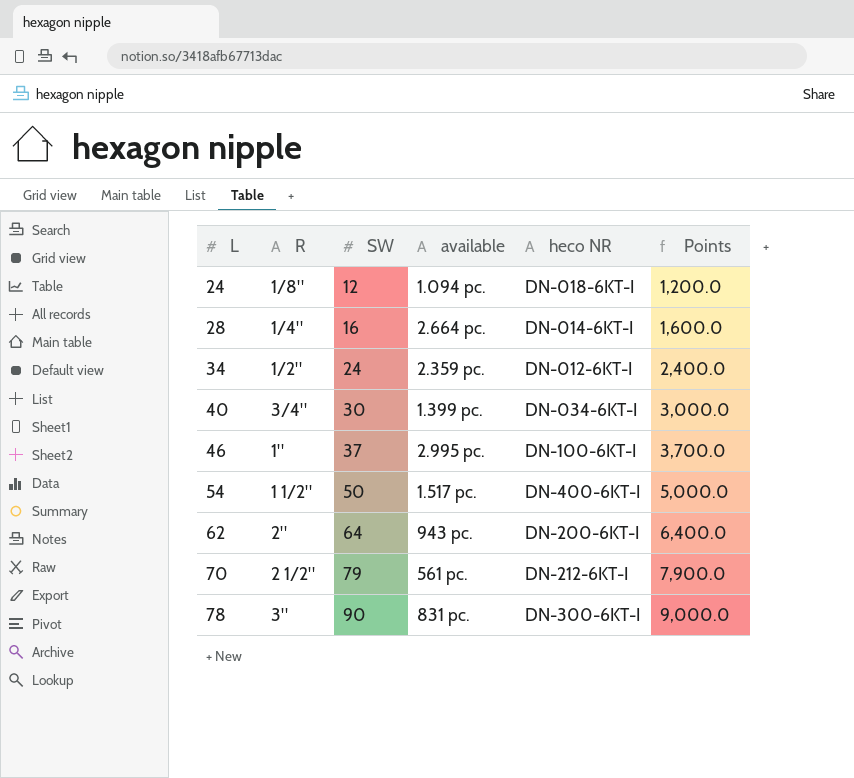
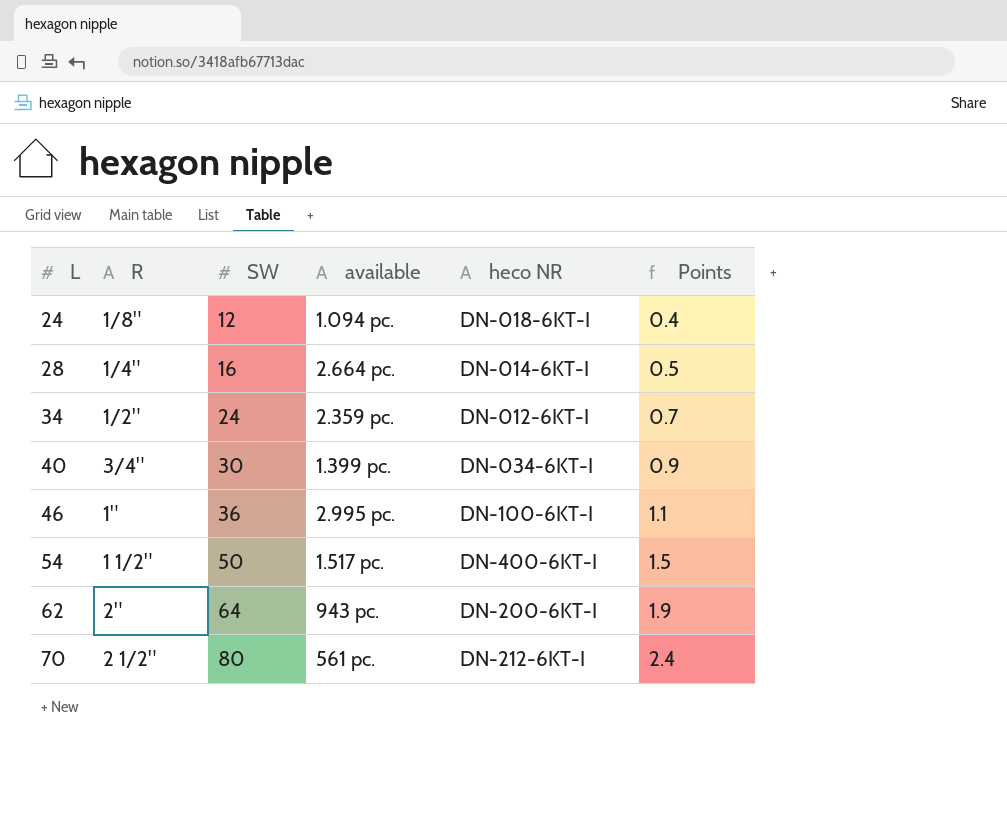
column Points | formula: [SW] * 100 -> [SW] * 0.03
row 78: 3" | 90 | 831 pc. | DN-300-6KT-I | 9,000.0 -> none
46 | SW: 37 -> 36
70 | SW: 79 -> 80

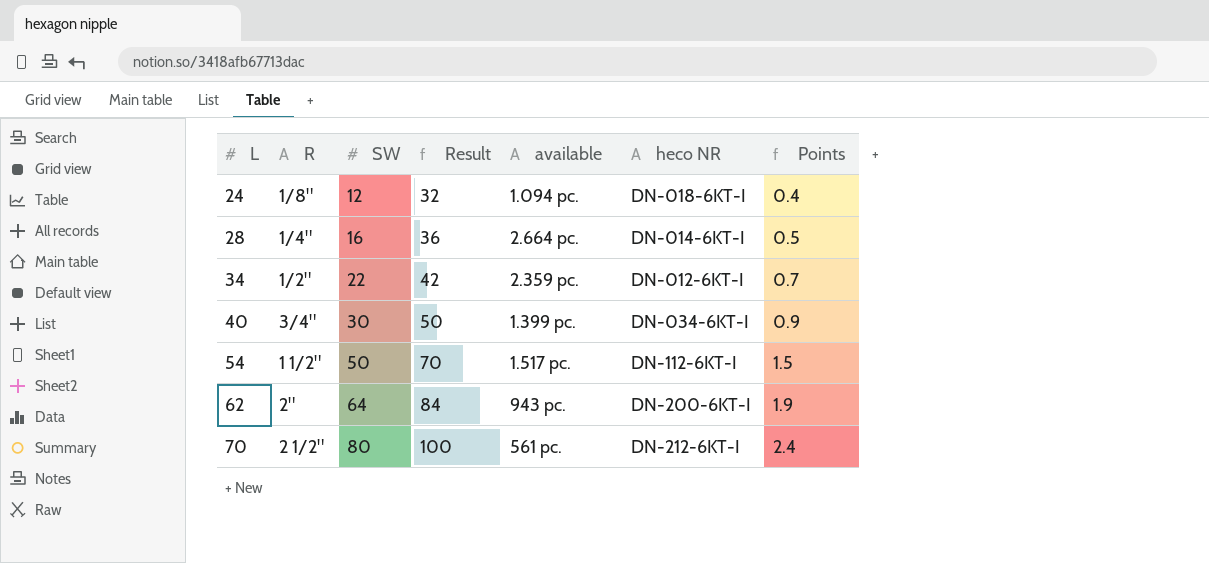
column Result | formula: none -> [SW] + 20
row 46: 1" | 36 | 2.995 pc. | DN-100-6KT-I | 1.1 -> none
34 | SW: 24 -> 22
54 | heco NR: DN-400-6KT-I -> DN-112-6KT-I

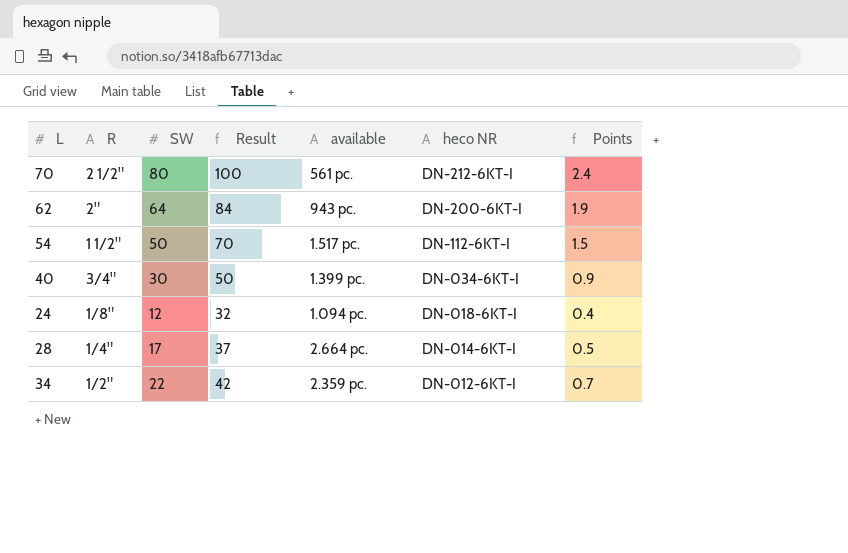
row order: L ascending -> heco NR descending
28 | SW: 16 -> 17
28 | Result: 36 -> 37

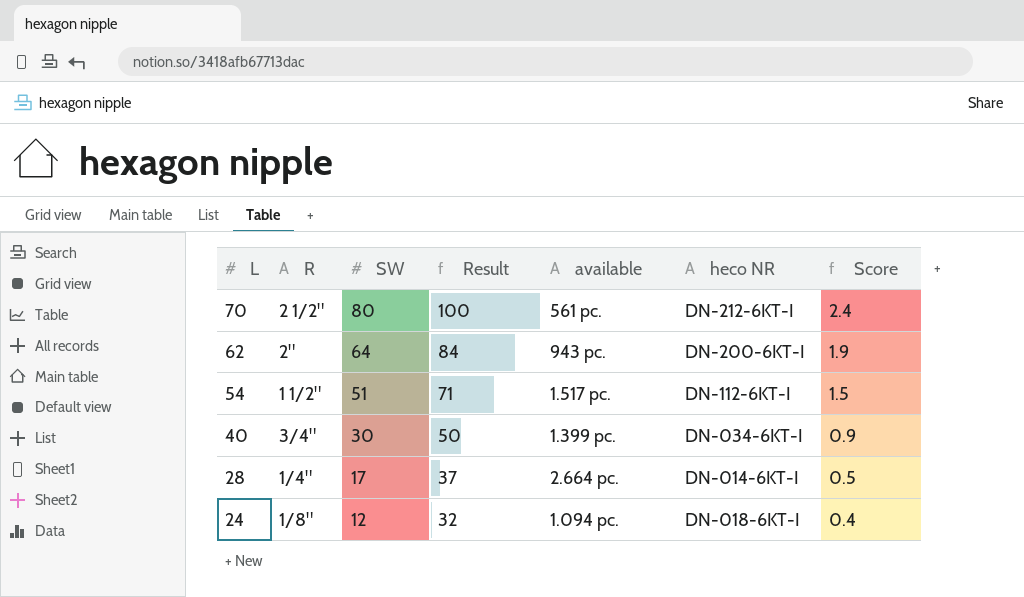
row order: heco NR descending -> L descending
column name: Points -> Score
row 34: 1/2" | 22 | 42 | 2.359 pc. | DN-012-6KT-I | 0.7 -> none
54 | SW: 50 -> 51
54 | Result: 70 -> 71

